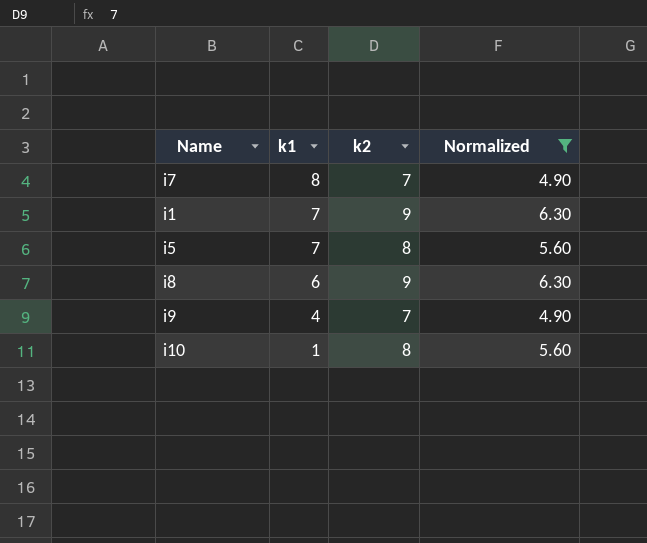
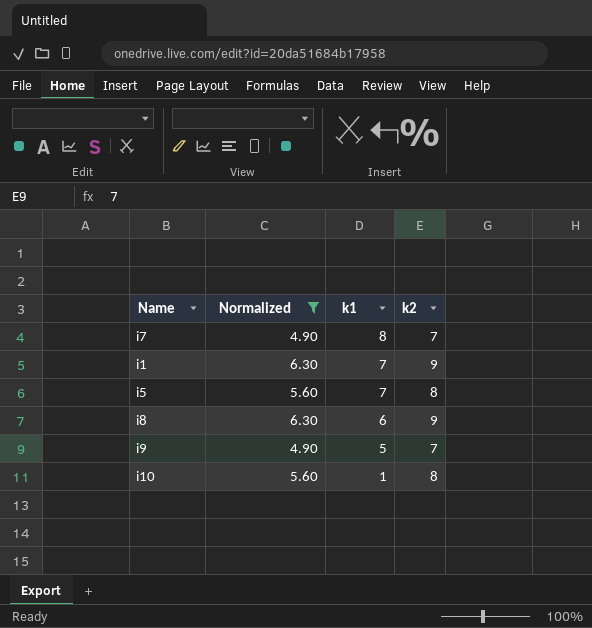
column Normalized | position: 4 -> 2
i9 | k1: 4 -> 5

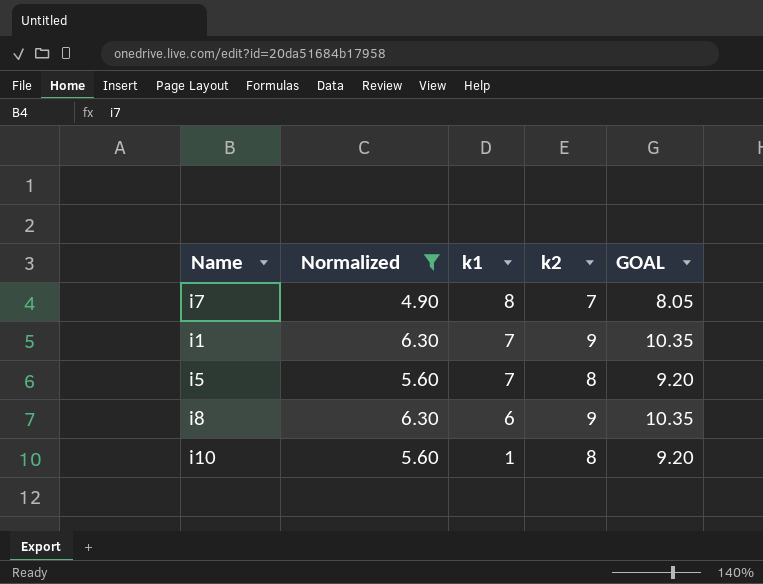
column GOAL | formula: none -> [k2] * 1.15
row i9: 4.90 | 5 | 7 -> none

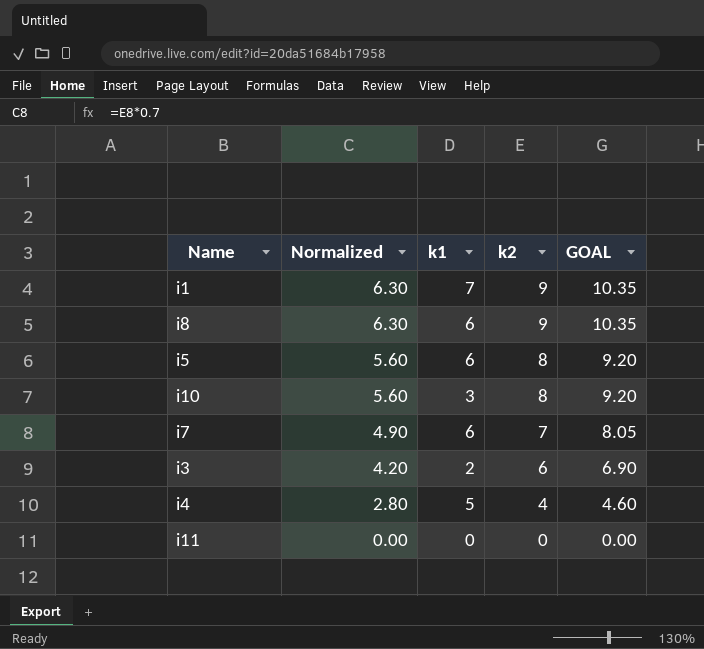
filter: Normalized >= 4.90 -> none
row order: k1 descending -> Normalized descending
i5 | k1: 7 -> 6
i10 | k1: 1 -> 3
i7 | k1: 8 -> 6

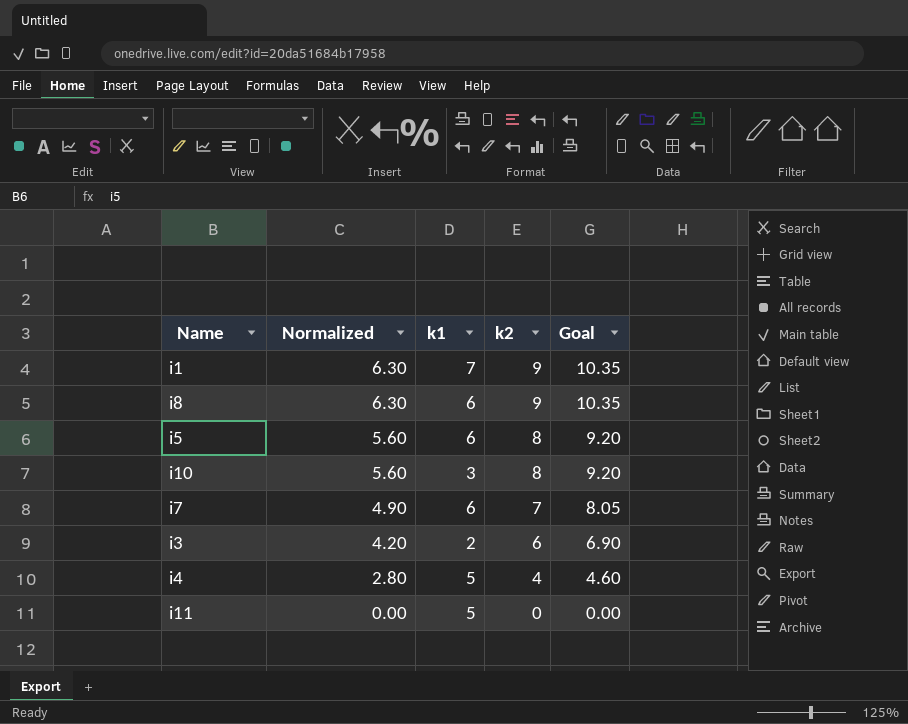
column name: GOAL -> Goal
i11 | k1: 0 -> 5

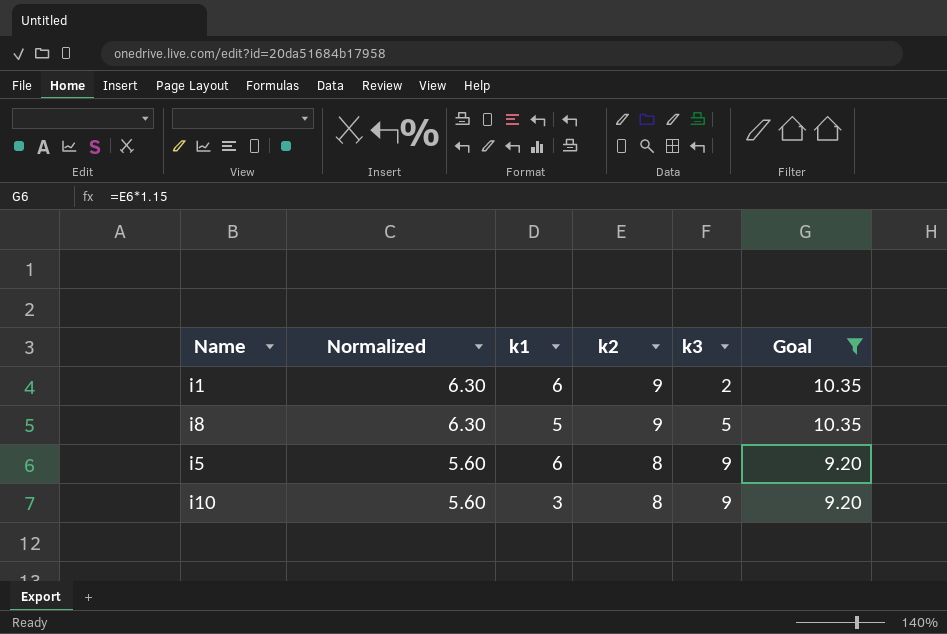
filter: none -> Goal >= 9.20
column k3 | position: none -> 5
i1 | k1: 7 -> 6
i8 | k1: 6 -> 5

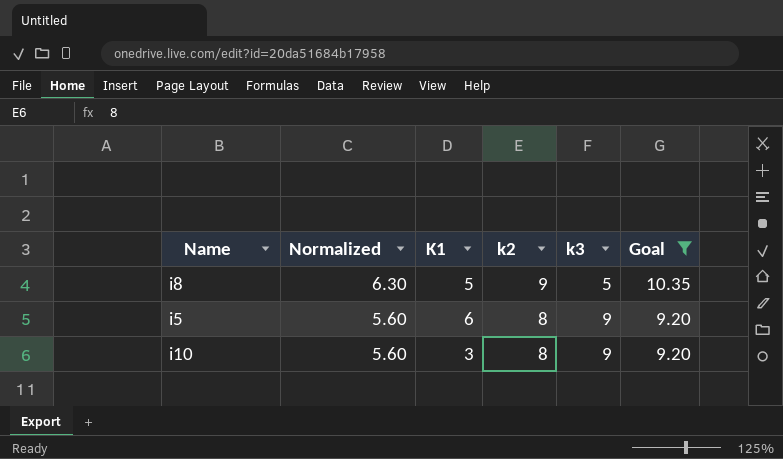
column name: k1 -> K1
row i1: 6.30 | 6 | 9 | 2 | 10.35 -> none

